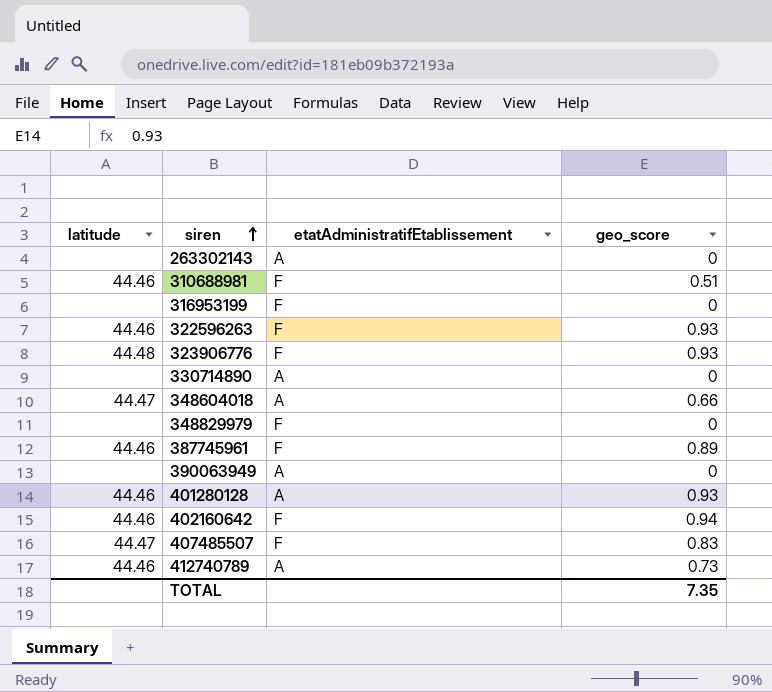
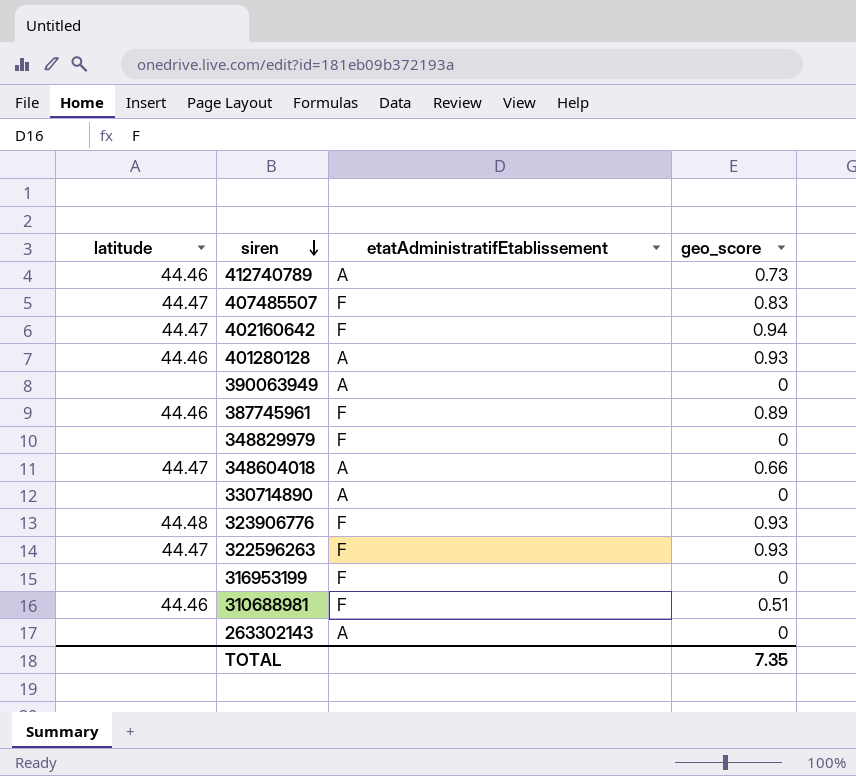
row order: siren ascending -> siren descending
402160642 | latitude: 44.46 -> 44.47
322596263 | latitude: 44.46 -> 44.47

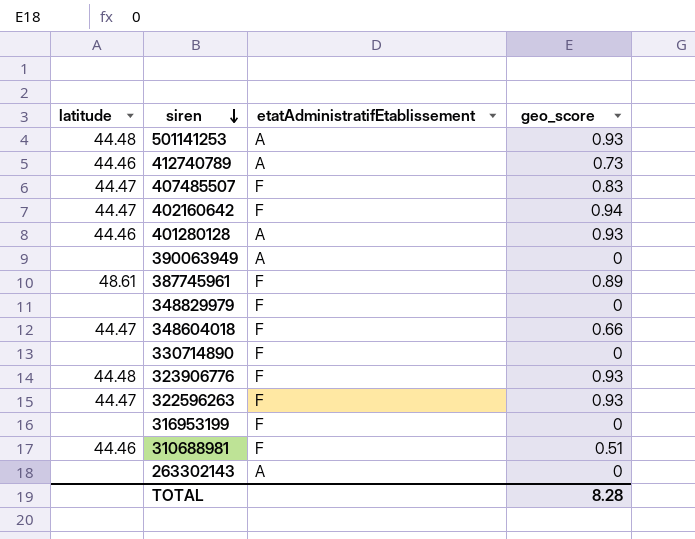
row 501141253: none -> 44.48 | A | 0.93
387745961 | latitude: 44.46 -> 48.61
348604018 | etatAdministratifEtablissement: A -> F
330714890 | etatAdministratifEtablissement: A -> F
TOTAL | geo_score: 7.35 -> 8.28

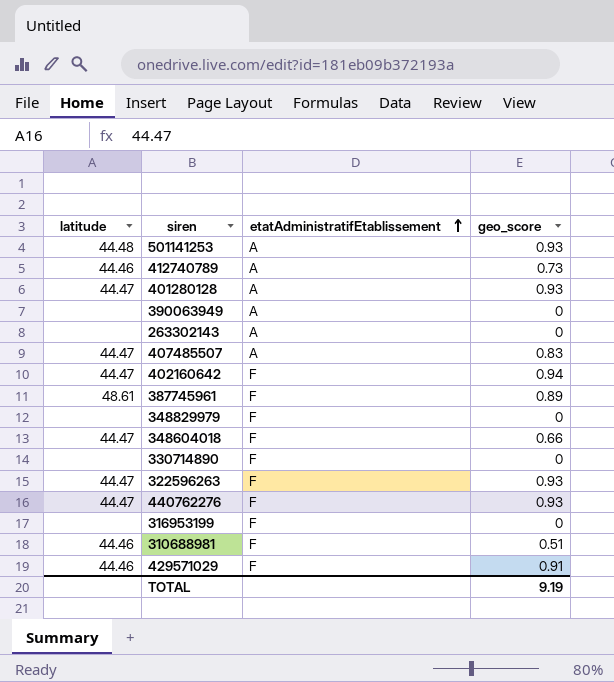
row order: siren descending -> etatAdministratifEtablissement ascending
row 323906776: 44.48 | F | 0.93 -> none
401280128 | latitude: 44.46 -> 44.47
407485507 | etatAdministratifEtablissement: F -> A
row 440762276: none -> 44.47 | F | 0.93
row 429571029: none -> 44.46 | F | 0.91
TOTAL | geo_score: 8.28 -> 9.19

